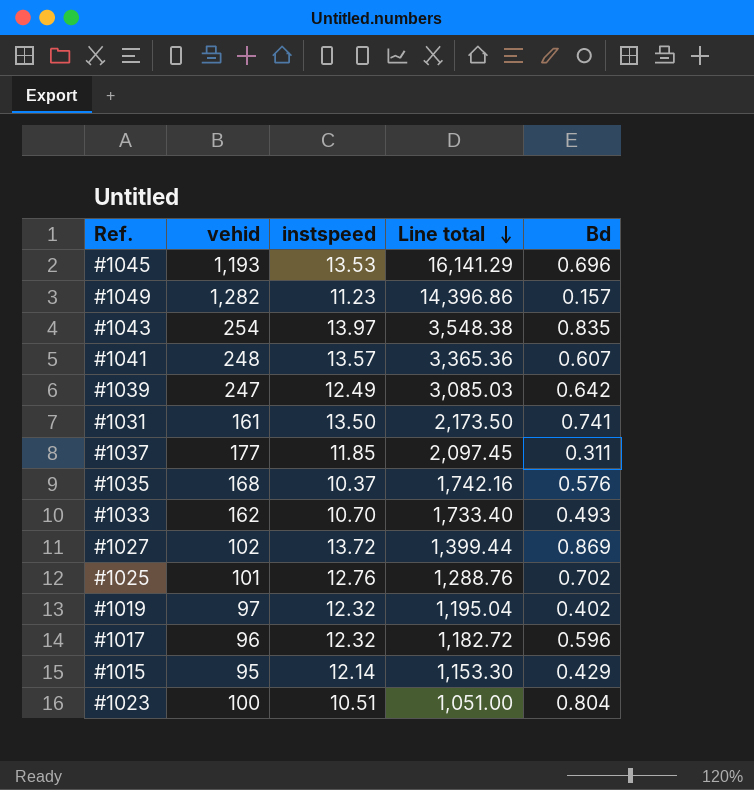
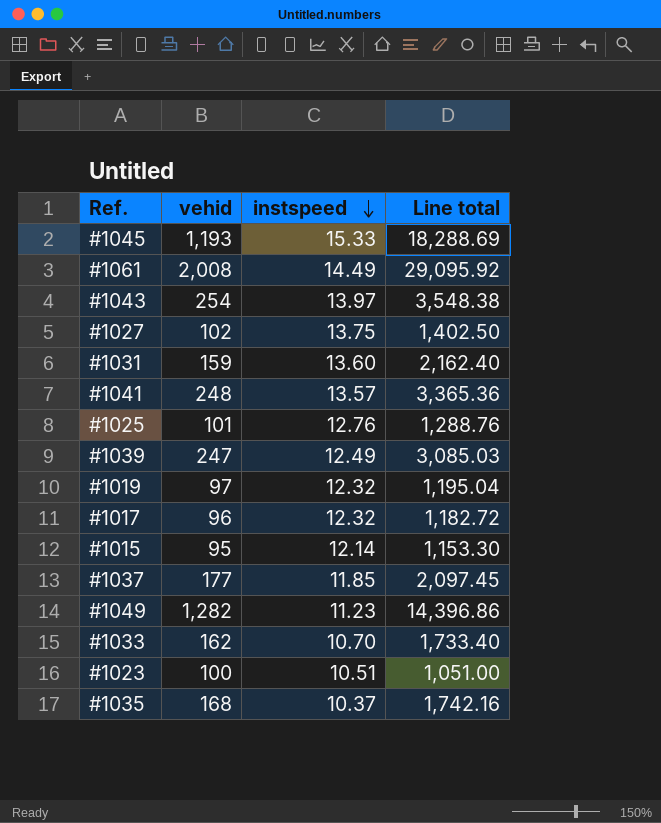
row order: Line total descending -> instspeed descending
column Bd | position: 5 -> none
#1045 | instspeed: 13.53 -> 15.33
#1045 | Line total: 16,141.29 -> 18,288.69
row #1061: none -> 2,008 | 14.49 | 29,095.92
#1027 | instspeed: 13.72 -> 13.75
#1027 | Line total: 1,399.44 -> 1,402.50
#1031 | vehid: 161 -> 159
#1031 | instspeed: 13.50 -> 13.60
#1031 | Line total: 2,173.50 -> 2,162.40

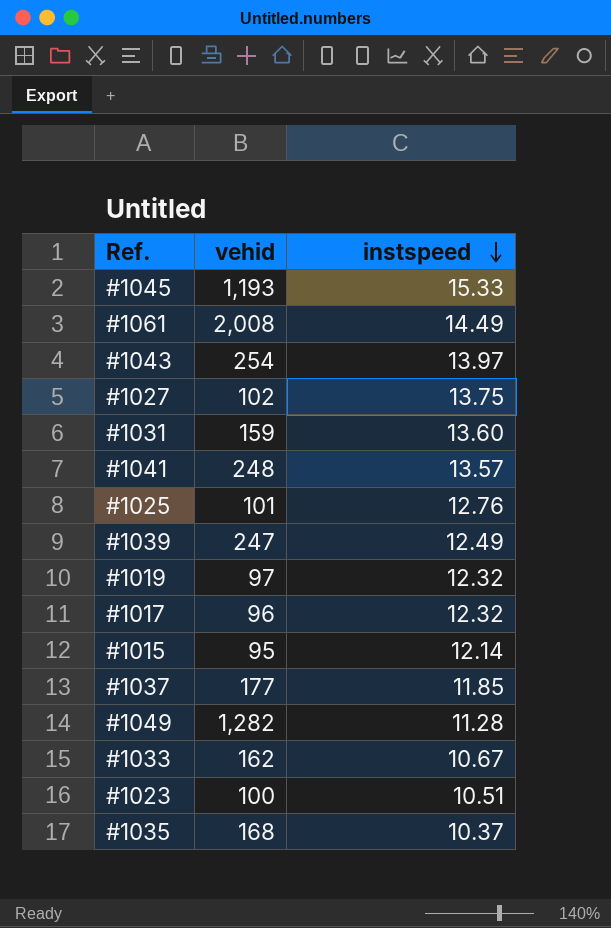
column Line total | formula: [vehid] * [instspeed] -> none
#1049 | instspeed: 11.23 -> 11.28
#1033 | instspeed: 10.70 -> 10.67

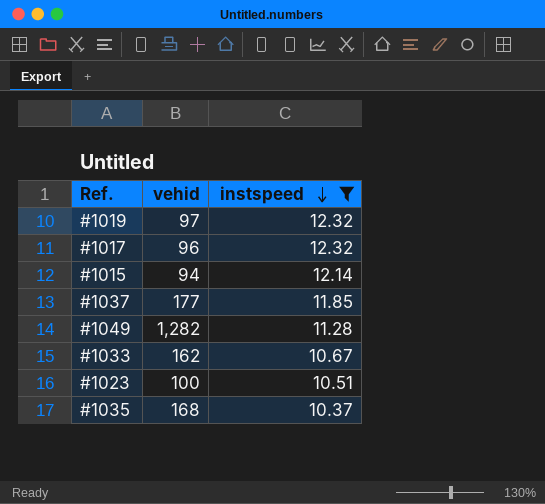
filter: none -> instspeed <= 12.32
#1015 | vehid: 95 -> 94

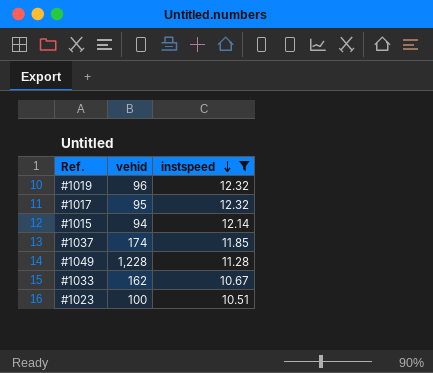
row #1035: 168 | 10.37 -> none
#1019 | vehid: 97 -> 96
#1017 | vehid: 96 -> 95
#1037 | vehid: 177 -> 174
#1049 | vehid: 1,282 -> 1,228

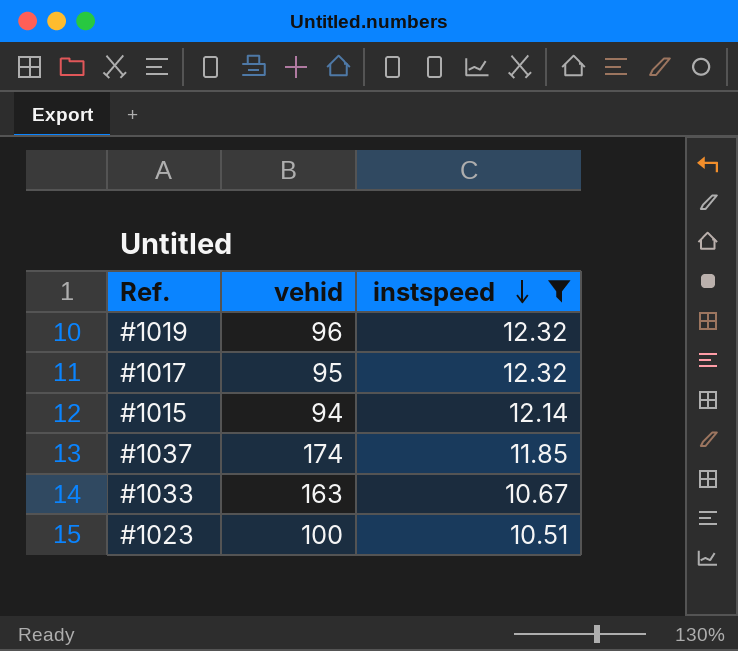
row #1049: 1,228 | 11.28 -> none
#1033 | vehid: 162 -> 163

